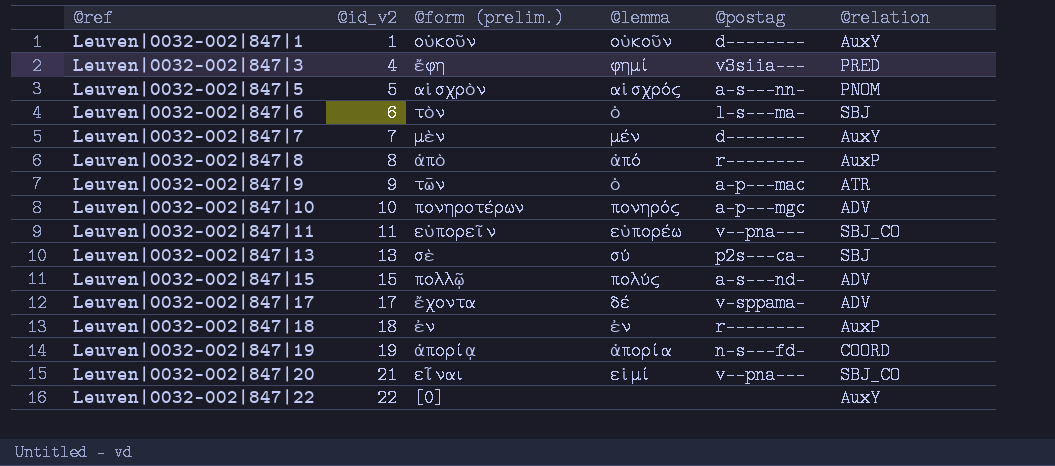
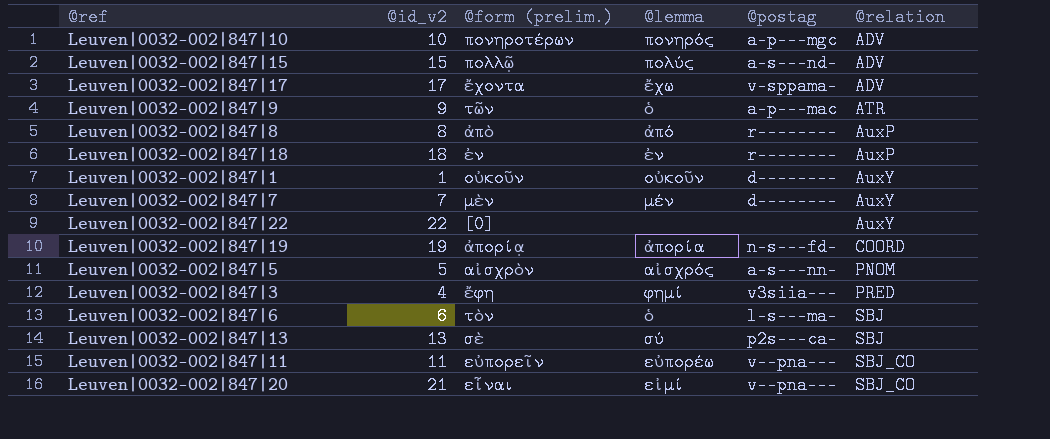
row order: @ref ascending -> @relation ascending
Leuven|0032-002|847|17 | @lemma: δέ -> ἔχω

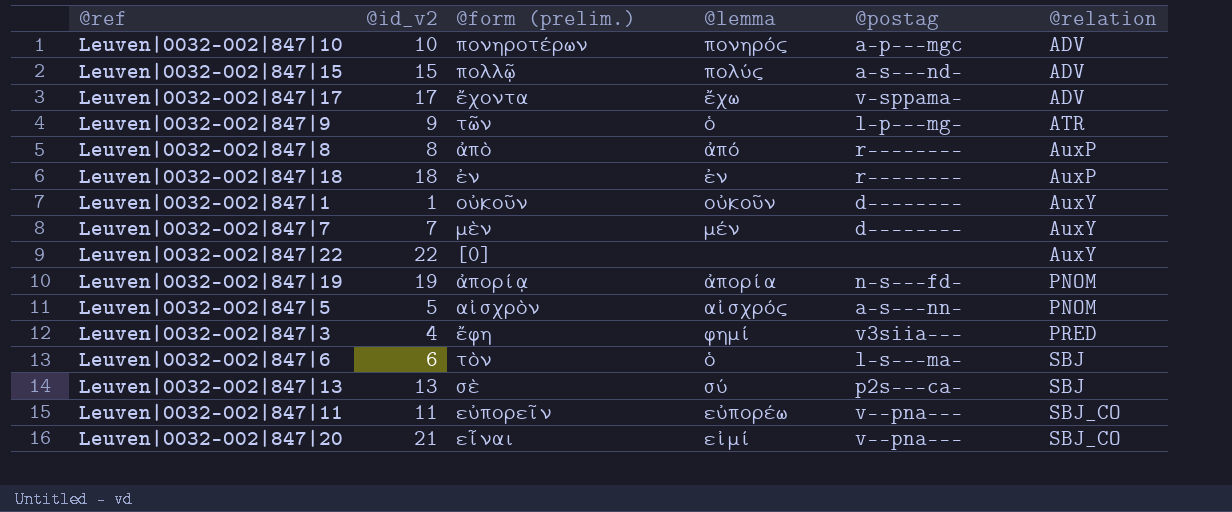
Leuven|0032-002|847|9 | @postag: a-p---mac -> l-p---mg-
Leuven|0032-002|847|19 | @relation: COORD -> PNOM

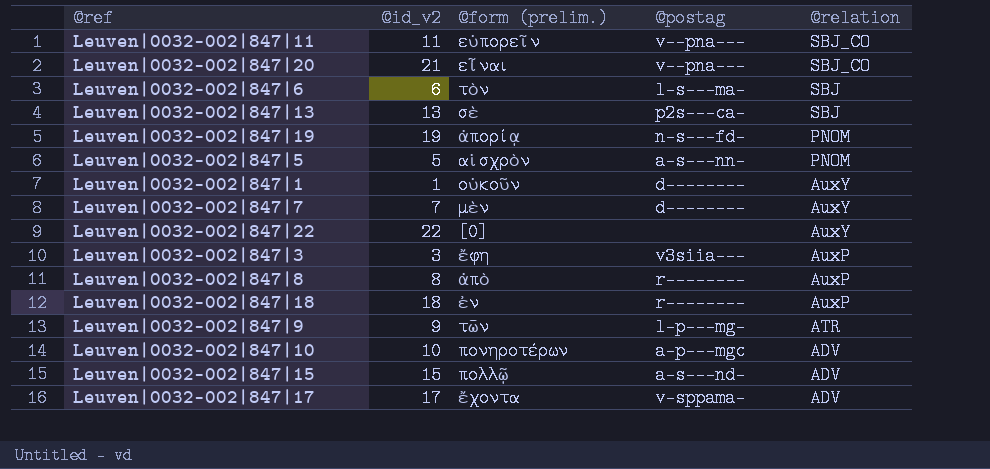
row order: @relation ascending -> @relation descending
column @lemma | position: 4 -> none
Leuven|0032-002|847|3 | @id_v2: 4 -> 3
Leuven|0032-002|847|3 | @relation: PRED -> AuxP

